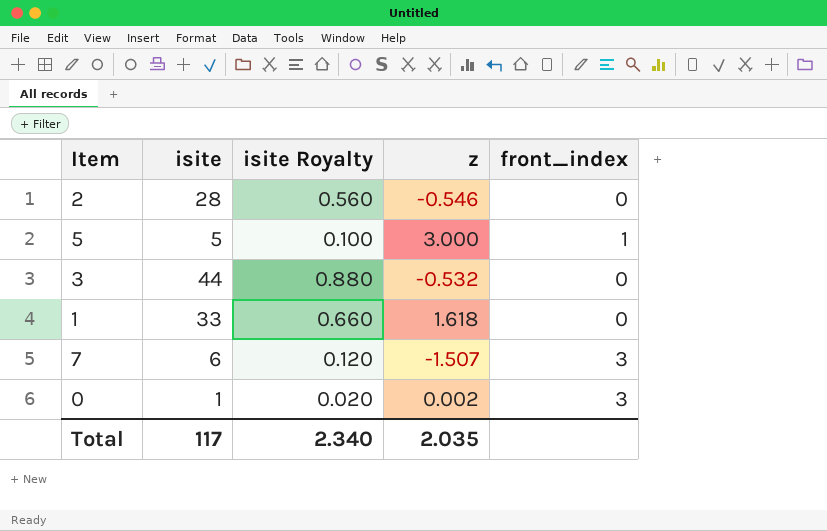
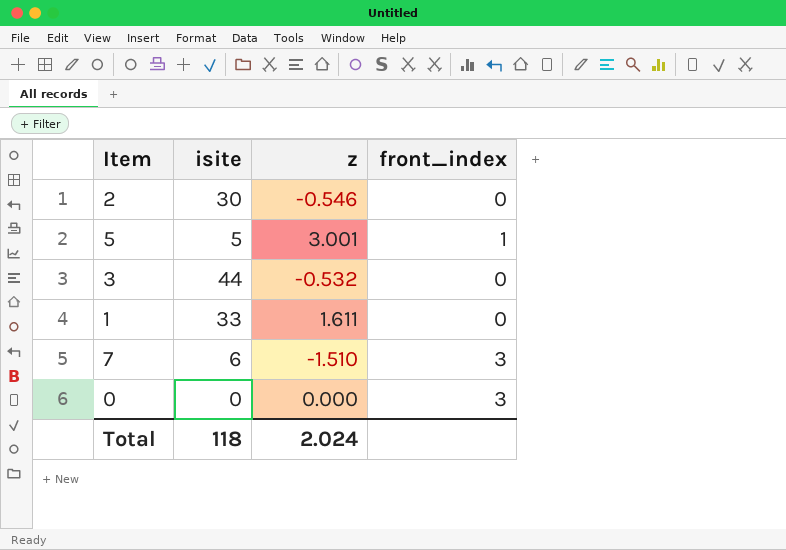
column isite Royalty | formula: [isite] * 0.02 -> none
2 | isite: 28 -> 30
5 | z: 3.000 -> 3.001
1 | z: 1.618 -> 1.611
7 | z: -1.507 -> -1.510
0 | isite: 1 -> 0
0 | z: 0.002 -> 0.000
Total | isite: 117 -> 118
Total | z: 2.035 -> 2.024

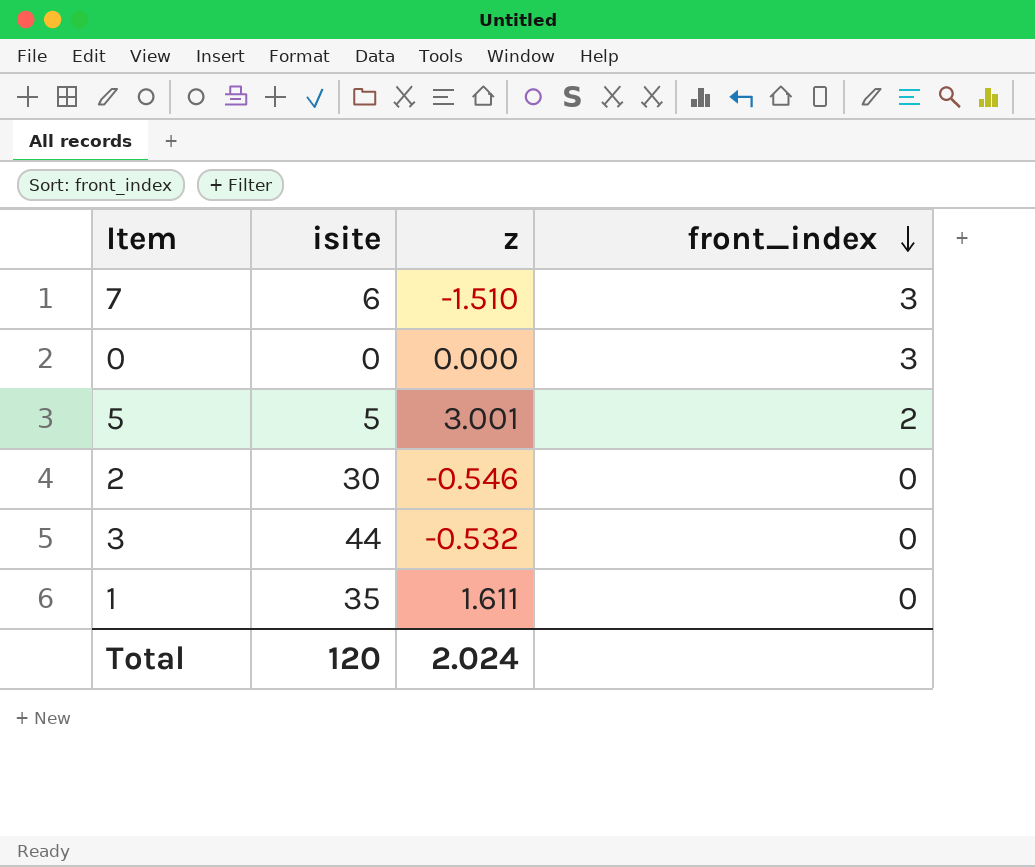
row order: none -> front_index descending
5 | front_index: 1 -> 2
1 | isite: 33 -> 35
Total | isite: 118 -> 120

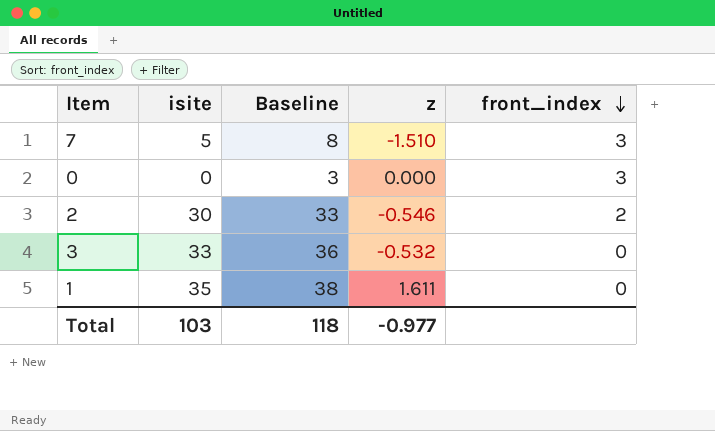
column Baseline | formula: none -> [isite] + 3
row 5: 5 | 3.001 | 2 -> none
7 | isite: 6 -> 5
2 | front_index: 0 -> 2
3 | isite: 44 -> 33
Total | isite: 120 -> 103
Total | z: 2.024 -> -0.977

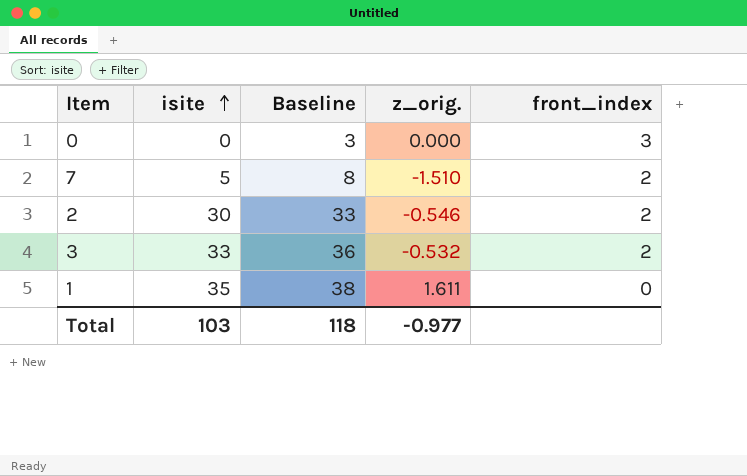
row order: front_index descending -> isite ascending
column name: z -> z_orig.
7 | front_index: 3 -> 2
3 | front_index: 0 -> 2

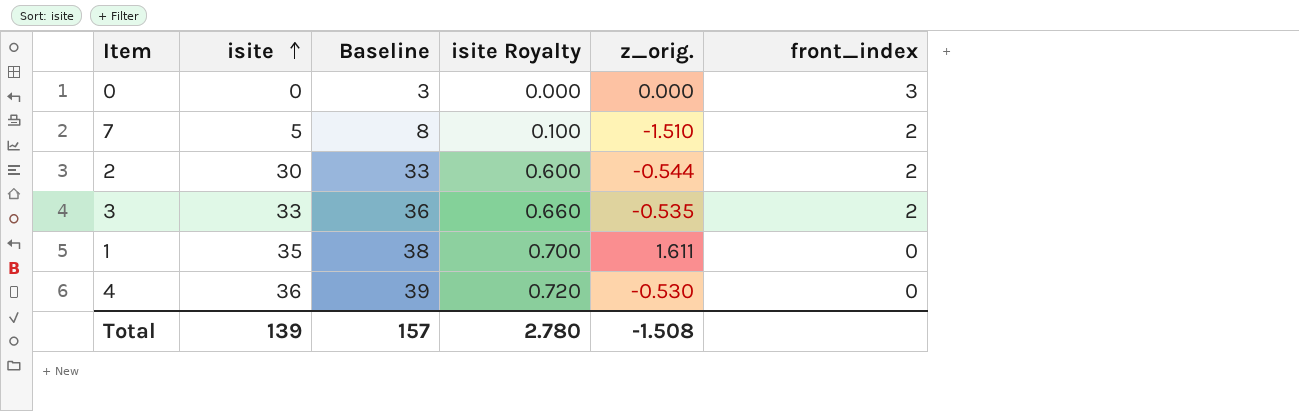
column isite Royalty | formula: none -> [isite] * 0.02
2 | z_orig.: -0.546 -> -0.544
3 | z_orig.: -0.532 -> -0.535
row 4: none -> 36 | 39 | 0.720 | -0.530 | 0
Total | isite: 103 -> 139
Total | Baseline: 118 -> 157
Total | z_orig.: -0.977 -> -1.508

